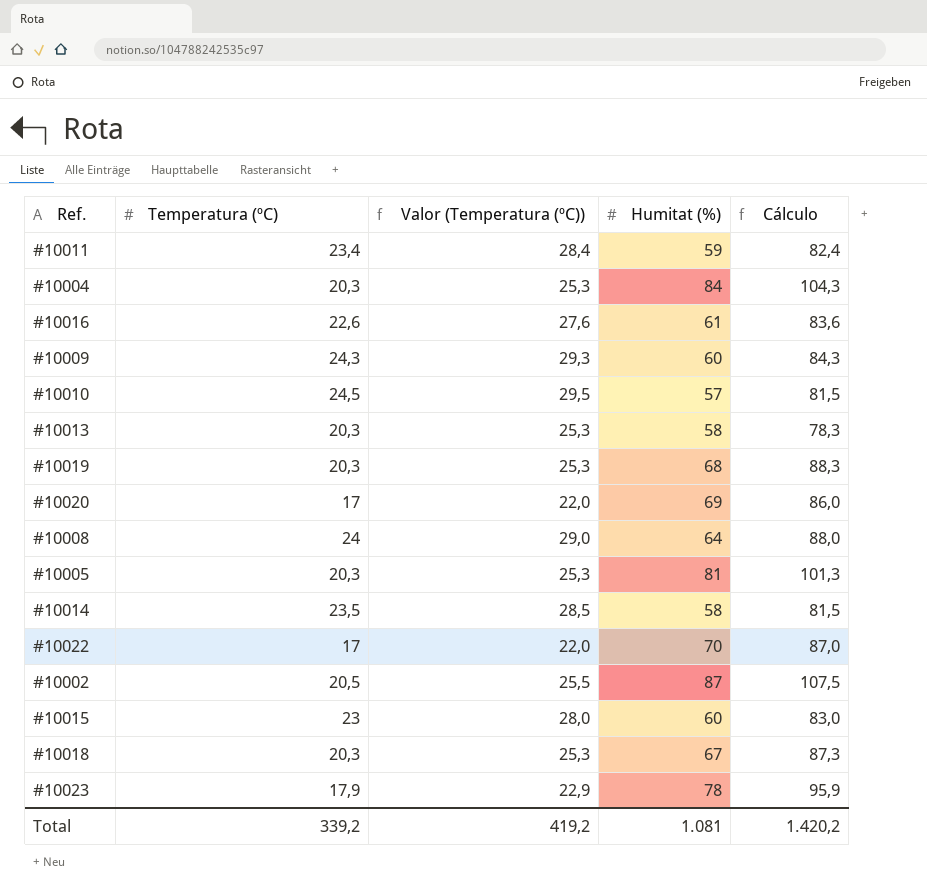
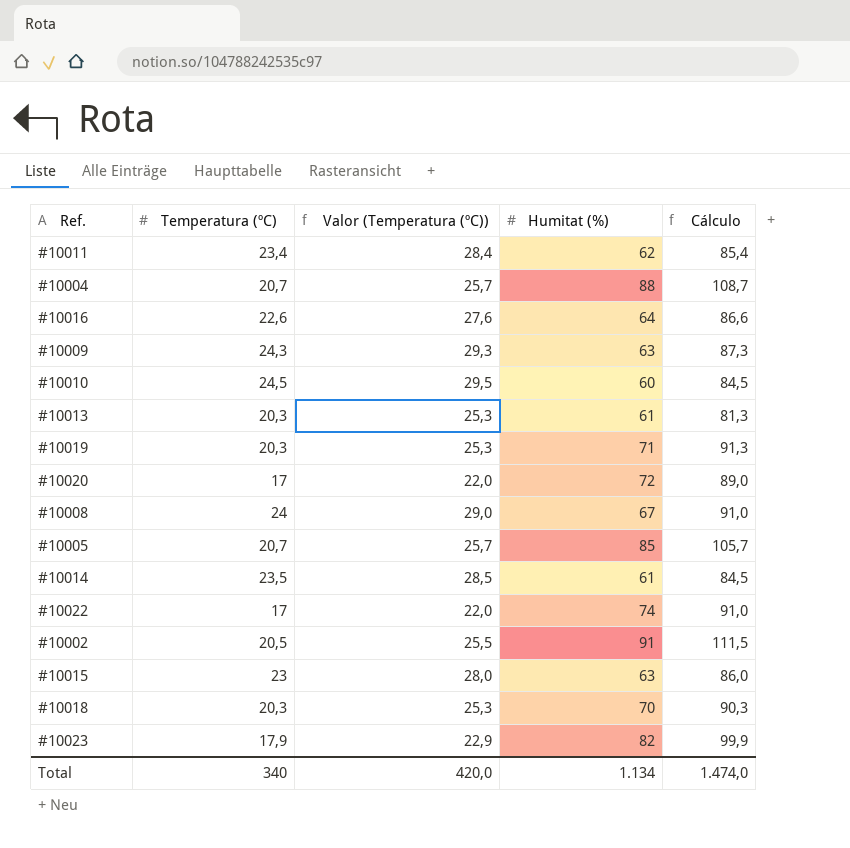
#10011 | Humitat (%): 59 -> 62
#10011 | Cálculo: 82,4 -> 85,4
#10004 | Temperatura (ºC): 20,3 -> 20,7
#10004 | Valor (Temperatura (ºC)): 25,3 -> 25,7
#10004 | Humitat (%): 84 -> 88
#10004 | Cálculo: 104,3 -> 108,7
#10016 | Humitat (%): 61 -> 64
#10016 | Cálculo: 83,6 -> 86,6
#10009 | Humitat (%): 60 -> 63
#10009 | Cálculo: 84,3 -> 87,3
#10010 | Humitat (%): 57 -> 60
#10010 | Cálculo: 81,5 -> 84,5
#10013 | Humitat (%): 58 -> 61
#10013 | Cálculo: 78,3 -> 81,3
#10019 | Humitat (%): 68 -> 71
#10019 | Cálculo: 88,3 -> 91,3
#10020 | Humitat (%): 69 -> 72
#10020 | Cálculo: 86,0 -> 89,0
#10008 | Humitat (%): 64 -> 67
#10008 | Cálculo: 88,0 -> 91,0
#10005 | Temperatura (ºC): 20,3 -> 20,7
#10005 | Valor (Temperatura (ºC)): 25,3 -> 25,7
#10005 | Humitat (%): 81 -> 85
#10005 | Cálculo: 101,3 -> 105,7
#10014 | Humitat (%): 58 -> 61
#10014 | Cálculo: 81,5 -> 84,5
#10022 | Humitat (%): 70 -> 74
#10022 | Cálculo: 87,0 -> 91,0
#10002 | Humitat (%): 87 -> 91
#10002 | Cálculo: 107,5 -> 111,5
#10015 | Humitat (%): 60 -> 63
#10015 | Cálculo: 83,0 -> 86,0
#10018 | Humitat (%): 67 -> 70
#10018 | Cálculo: 87,3 -> 90,3
#10023 | Humitat (%): 78 -> 82
#10023 | Cálculo: 95,9 -> 99,9
Total | Temperatura (ºC): 339,2 -> 340
Total | Valor (Temperatura (ºC)): 419,2 -> 420,0
Total | Humitat (%): 1.081 -> 1.134
Total | Cálculo: 1.420,2 -> 1.474,0

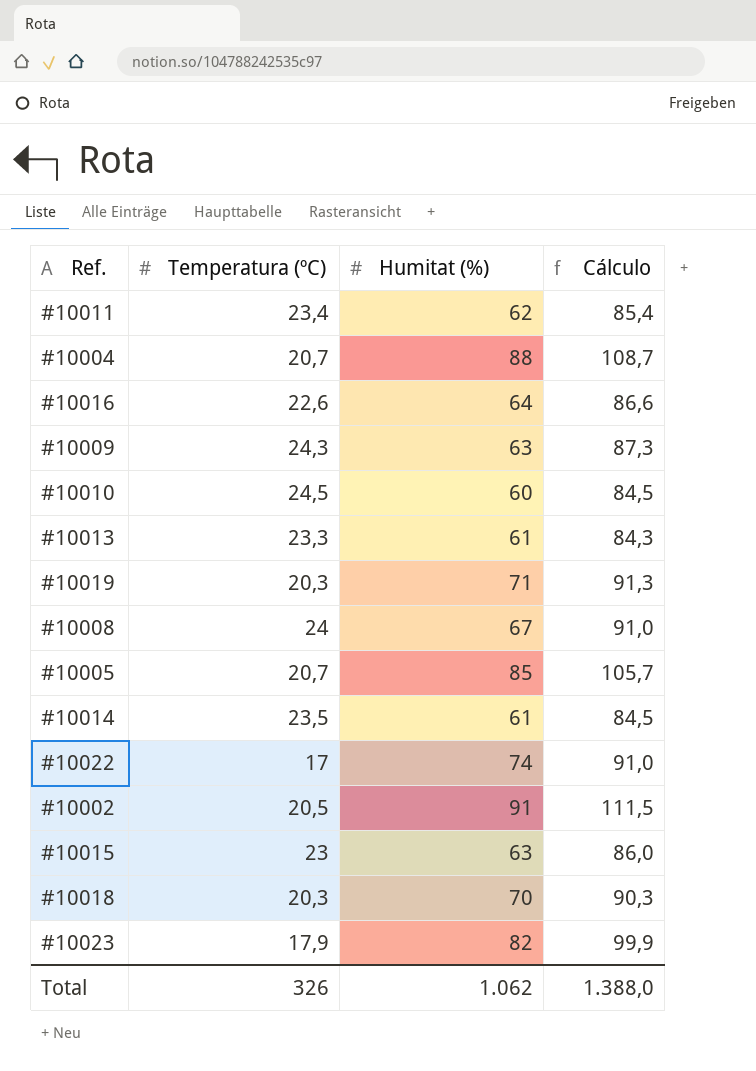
column Valor (Temperatura (ºC)) | formula: [Temperatura (ºC)] + 5 -> none
row #10020: 17 | 22,0 | 72 | 89,0 -> none
#10013 | Temperatura (ºC): 20,3 -> 23,3
#10013 | Cálculo: 81,3 -> 84,3
Total | Temperatura (ºC): 340 -> 326
Total | Humitat (%): 1.134 -> 1.062
Total | Cálculo: 1.474,0 -> 1.388,0

